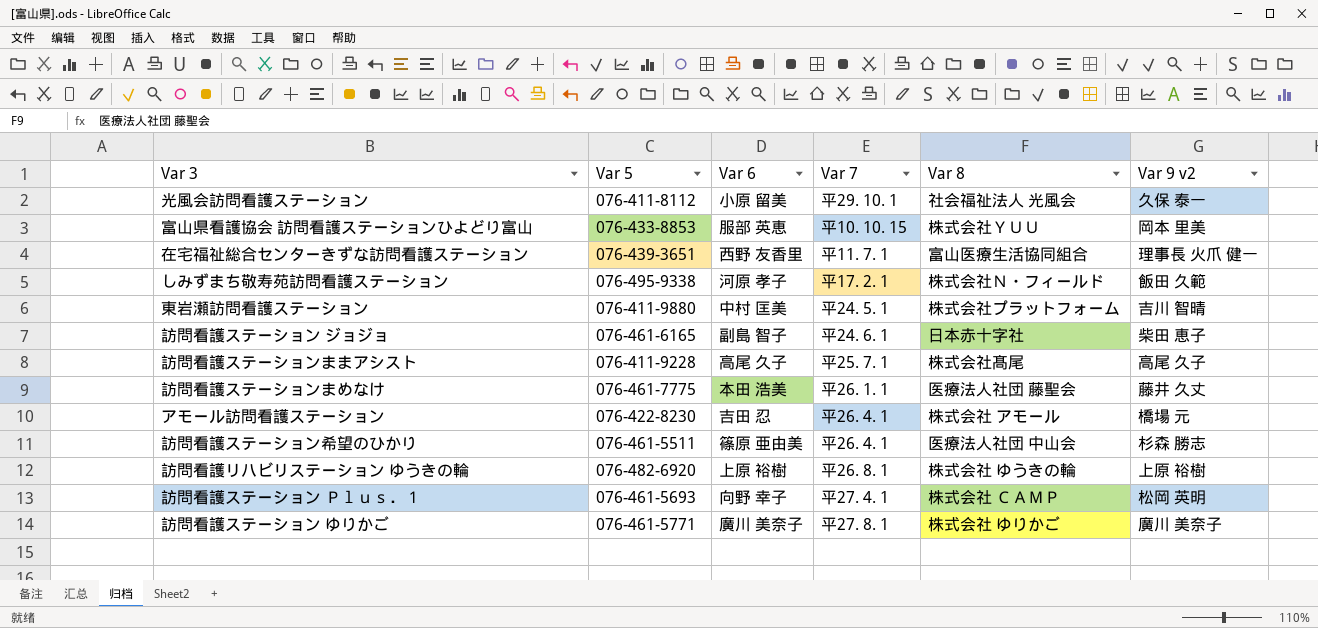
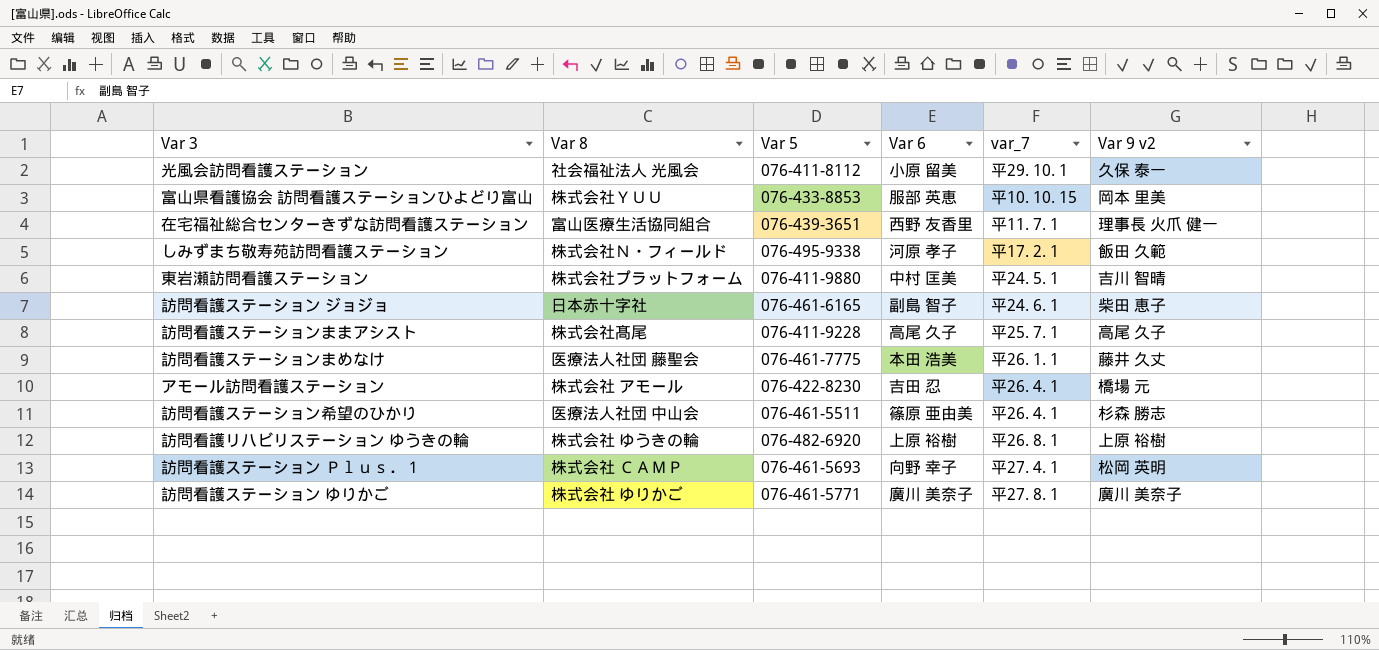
column Var 8 | position: 5 -> 2
column name: Var 7 -> var_7

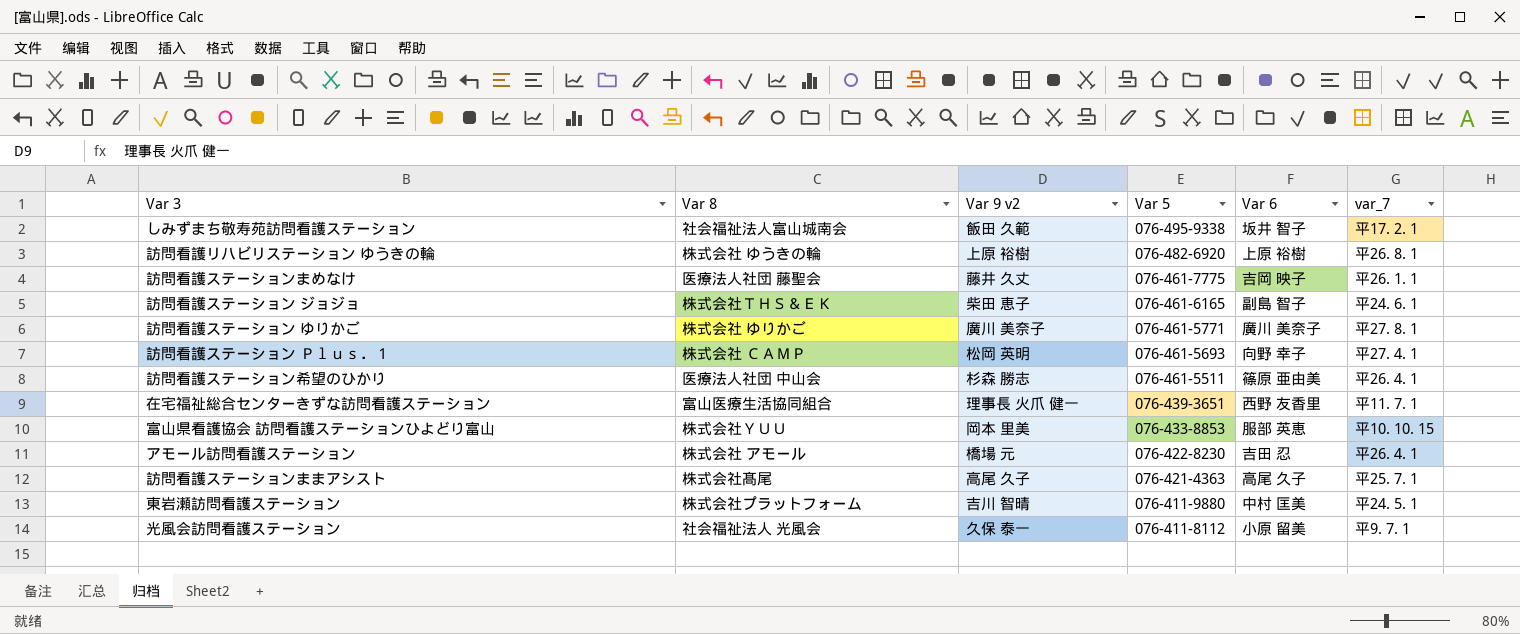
row order: none -> Var 5 descending
column Var 9 v2 | position: 6 -> 3
しみずまち敬寿苑訪問看護ステーション | Var 8: 株式会社Ｎ・フィールド -> 社会福祉法人富山城南会
しみずまち敬寿苑訪問看護ステーション | Var 6: 河原 孝子 -> 坂井 智子
訪問看護ステーションまめなけ | Var 6: 本田 浩美 -> 吉岡 映子
訪問看護ステーション ジョジョ | Var 8: 日本赤十字社 -> 株式会社ＴＨＳ＆ＥＫ
訪問看護ステーションままアシスト | Var 5: 076-411-9228 -> 076-421-4363
光風会訪問看護ステーション | var_7: 平29. 10. 1 -> 平9. 7. 1

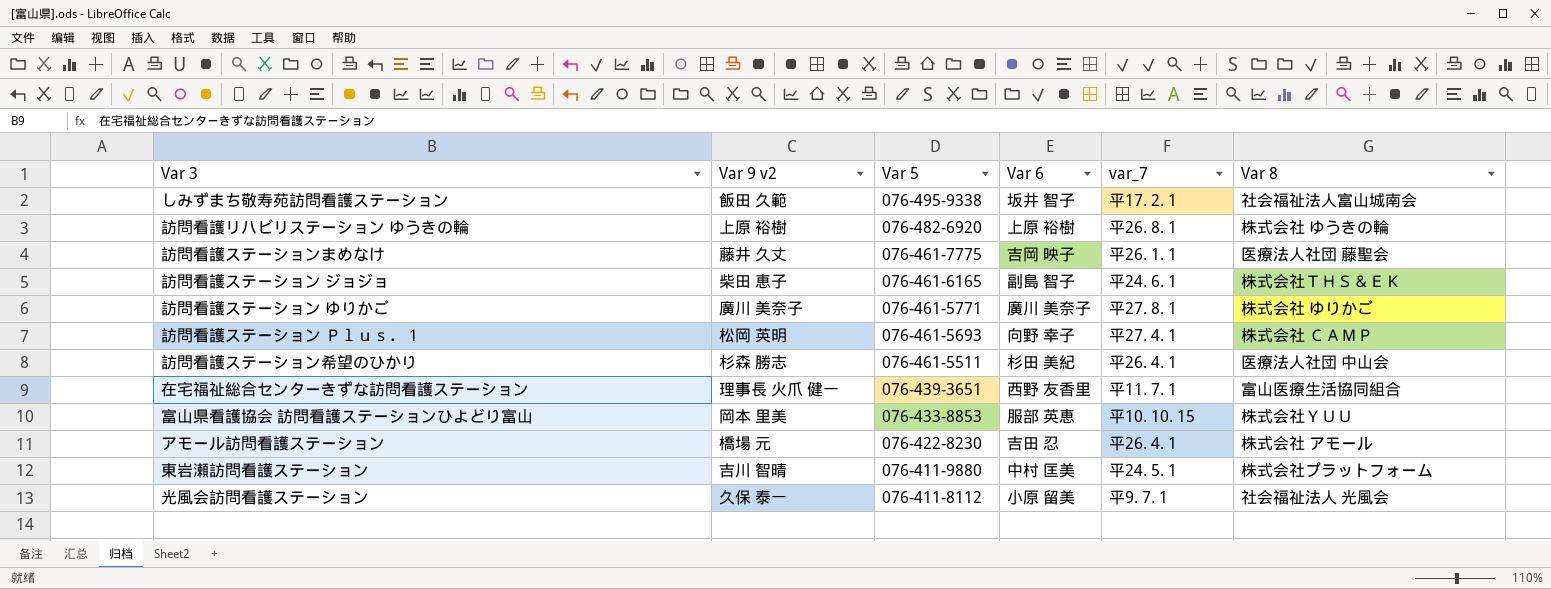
column Var 8 | position: 2 -> 6
row 訪問看護ステーションままアシスト: 株式会社髙尾 | 高尾 久子 | 076-421-4363 | 高尾 久子 | 平25. 7. 1 -> none
訪問看護ステーション希望のひかり | Var 6: 篠原 亜由美 -> 杉田 美紀

